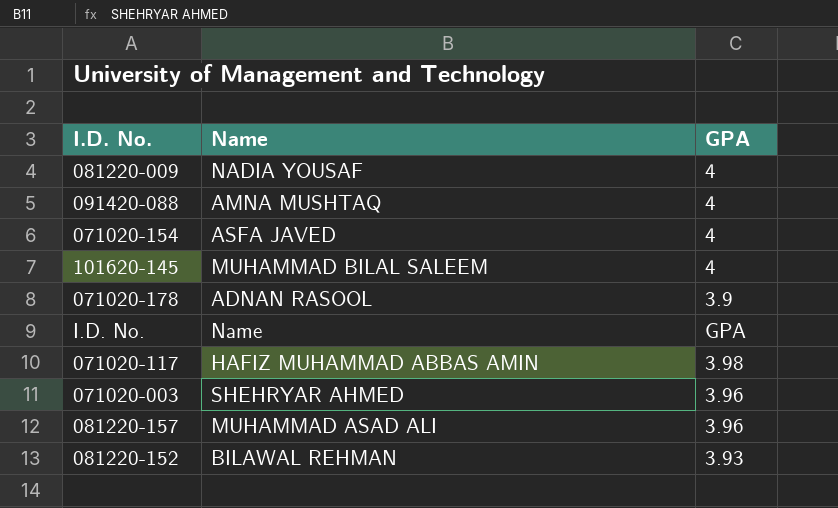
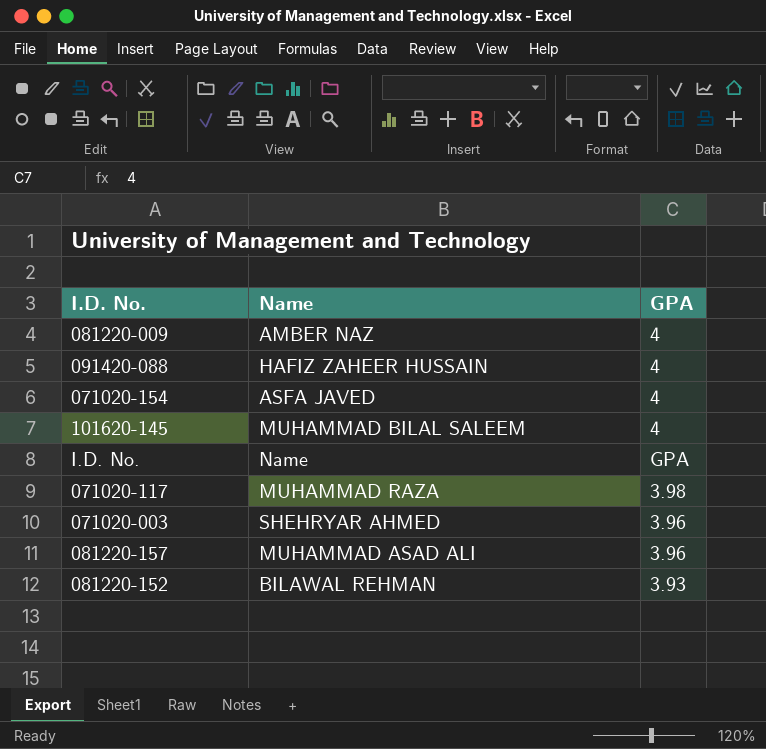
row 071020-178: ADNAN RASOOL | 3.9 -> none
081220-009 | Name: NADIA YOUSAF -> AMBER NAZ
091420-088 | Name: AMNA MUSHTAQ -> HAFIZ ZAHEER HUSSAIN
071020-117 | Name: HAFIZ MUHAMMAD ABBAS AMIN -> MUHAMMAD RAZA

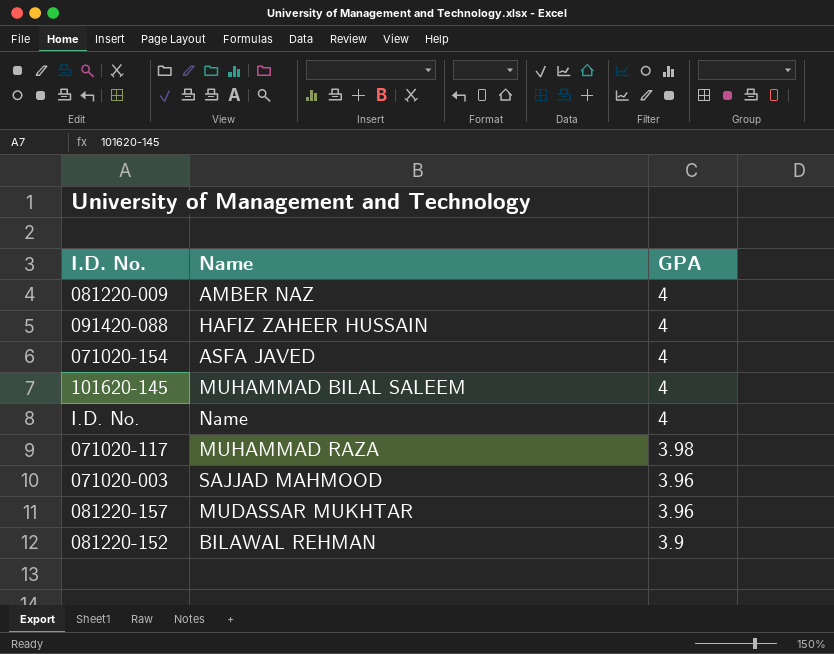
I.D. No. | GPA: GPA -> 4
071020-003 | Name: SHEHRYAR AHMED -> SAJJAD MAHMOOD
081220-157 | Name: MUHAMMAD ASAD ALI -> MUDASSAR MUKHTAR
081220-152 | GPA: 3.93 -> 3.9

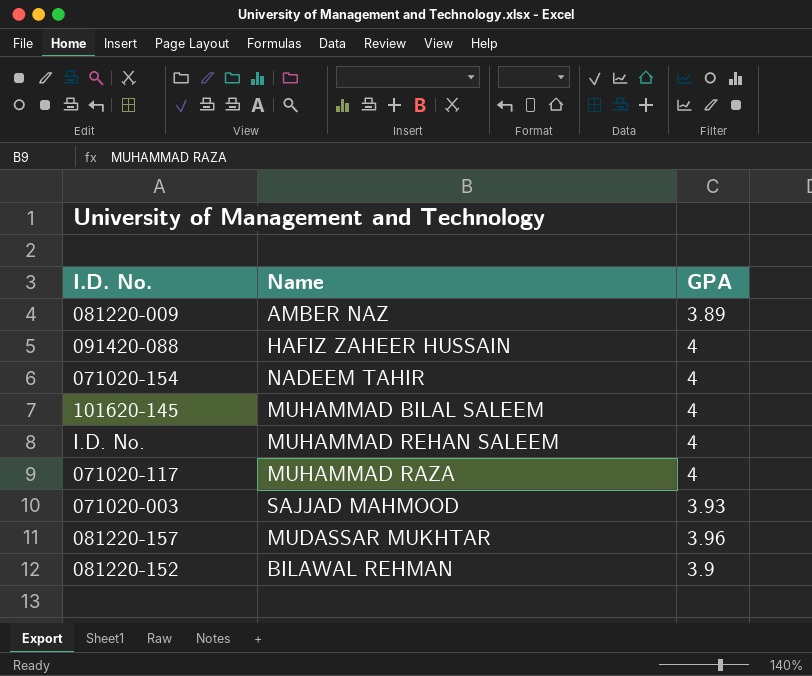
081220-009 | GPA: 4 -> 3.89
071020-154 | Name: ASFA JAVED -> NADEEM TAHIR
I.D. No. | Name: Name -> MUHAMMAD REHAN SALEEM
071020-117 | GPA: 3.98 -> 4
071020-003 | GPA: 3.96 -> 3.93

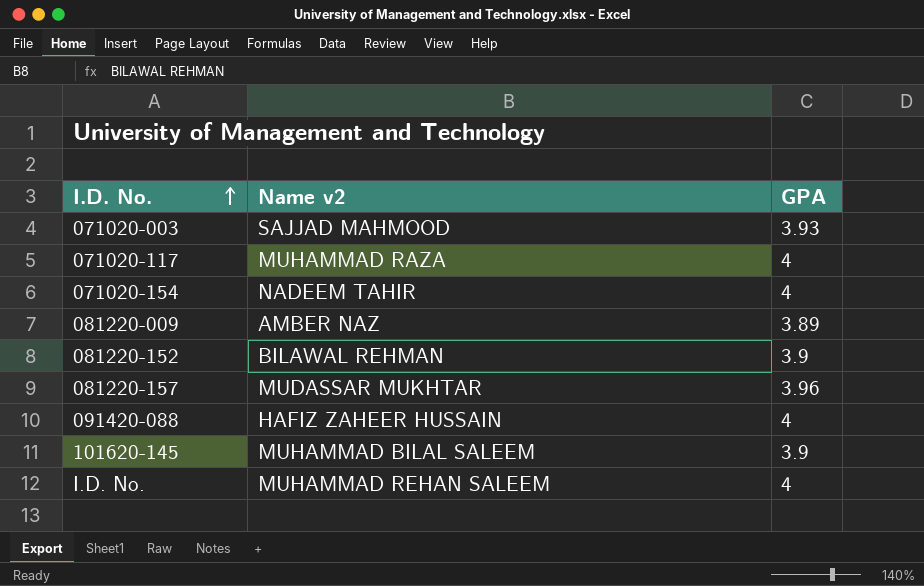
row order: none -> I.D. No. ascending
column name: Name -> Name v2
101620-145 | GPA: 4 -> 3.9

